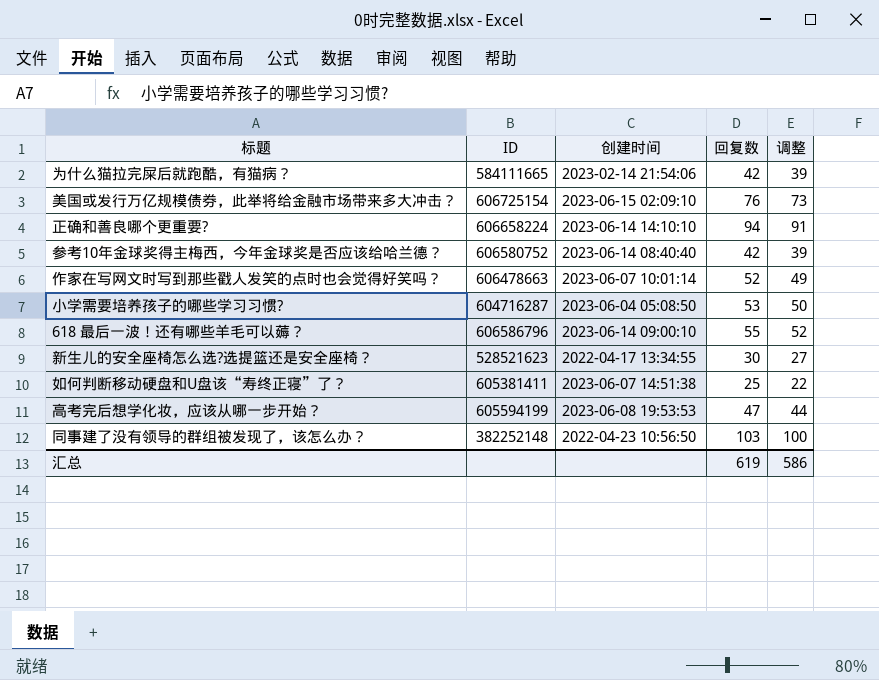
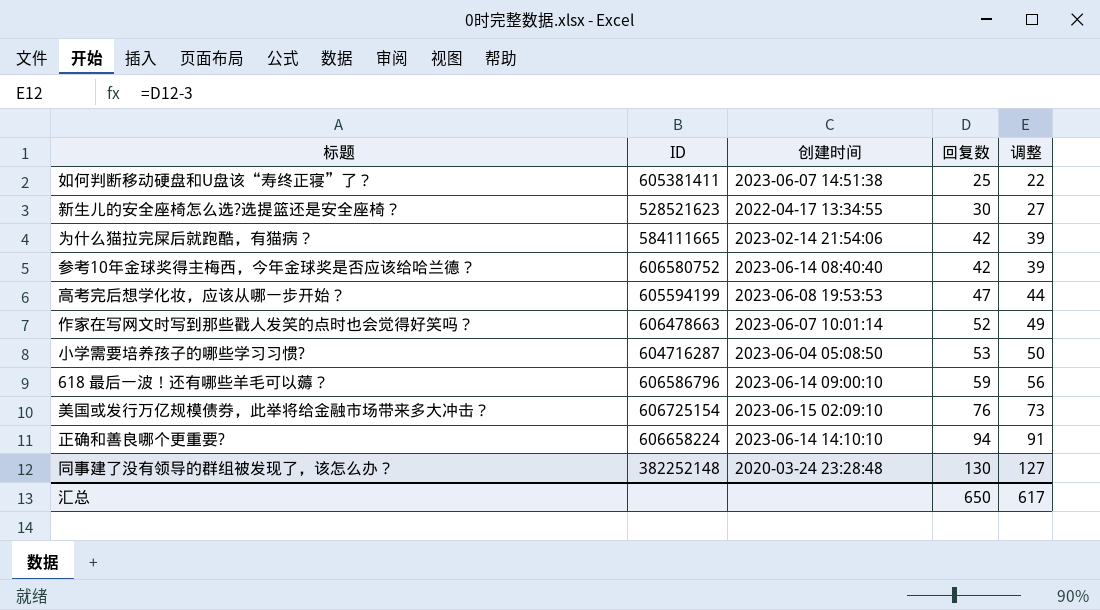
row order: none -> 回复数 ascending
618 最后一波！还有哪些羊毛可以薅？ | 回复数: 55 -> 59
618 最后一波！还有哪些羊毛可以薅？ | 调整: 52 -> 56
同事建了没有领导的群组被发现了，该怎么办？ | 创建时间: 2022-04-23 10:56:50 -> 2020-03-24 23:28:48
同事建了没有领导的群组被发现了，该怎么办？ | 回复数: 103 -> 130
同事建了没有领导的群组被发现了，该怎么办？ | 调整: 100 -> 127
汇总 | 回复数: 619 -> 650
汇总 | 调整: 586 -> 617

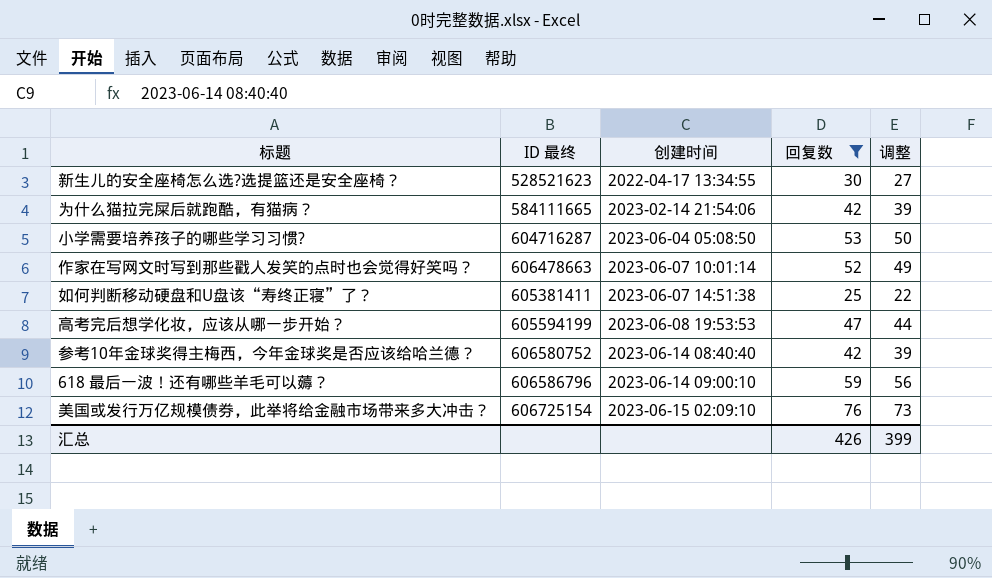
filter: none -> 回复数 <= 76
row order: 回复数 ascending -> 创建时间 ascending
column name: ID -> ID 最终
汇总 | 回复数: 650 -> 426
汇总 | 调整: 617 -> 399

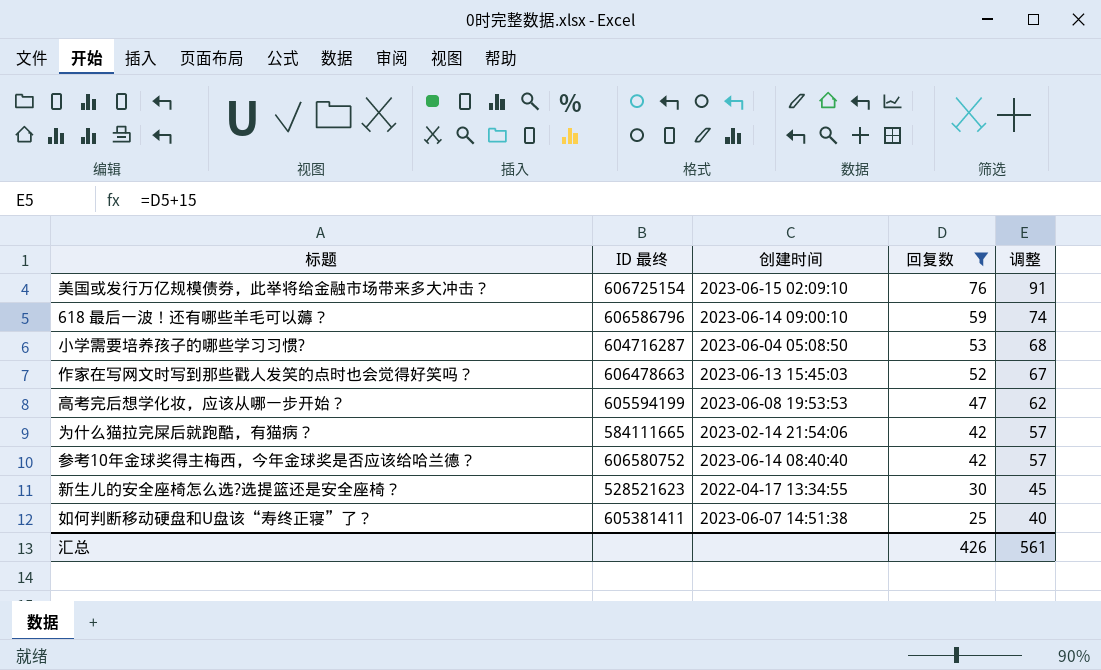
row order: 创建时间 ascending -> 回复数 descending
column 调整 | formula: [回复数] - 3 -> [回复数] + 15
作家在写网文时写到那些戳人发笑的点时也会觉得好笑吗？ | 创建时间: 2023-06-07 10:01:14 -> 2023-06-13 15:45:03
汇总 | 调整: 399 -> 561

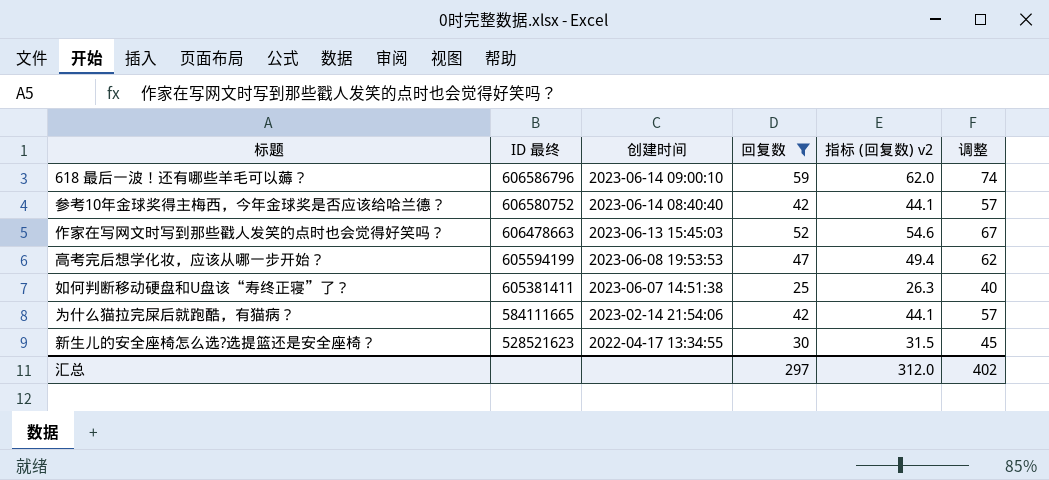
row order: 回复数 descending -> ID 最终 descending
column 指标 (回复数) v2 | formula: none -> [回复数] * 1.05
row 美国或发行万亿规模债券，此举将给金融市场带来多大冲击？: 606725154 | 2023-06-15 02:09:10 | 76 | 91 -> none
row 小学需要培养孩子的哪些学习习惯?: 604716287 | 2023-06-04 05:08:50 | 53 | 68 -> none
汇总 | 回复数: 426 -> 297
汇总 | 调整: 561 -> 402

